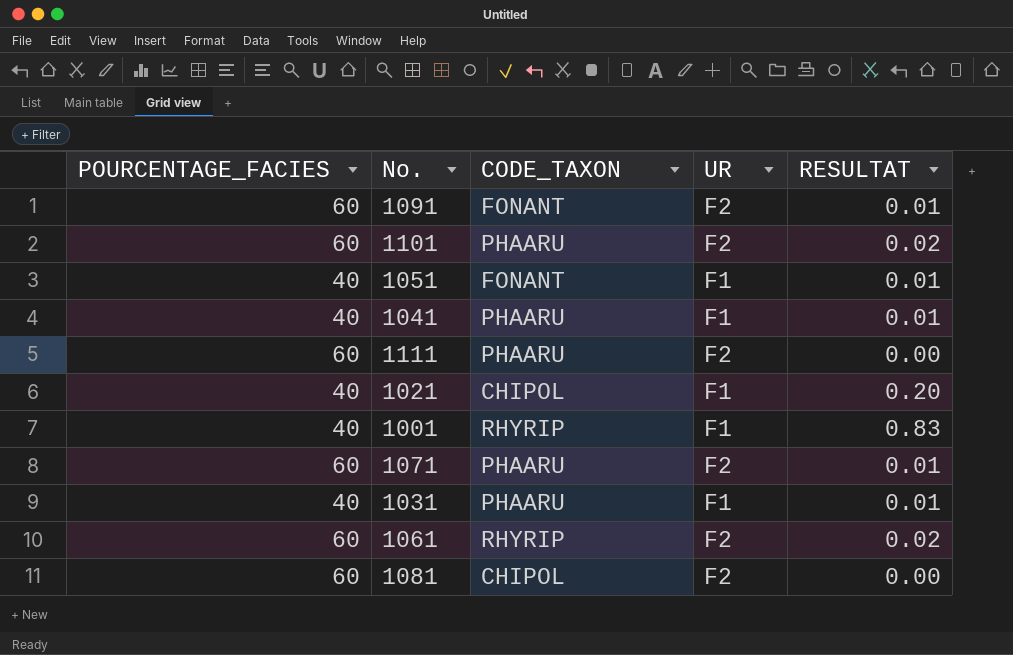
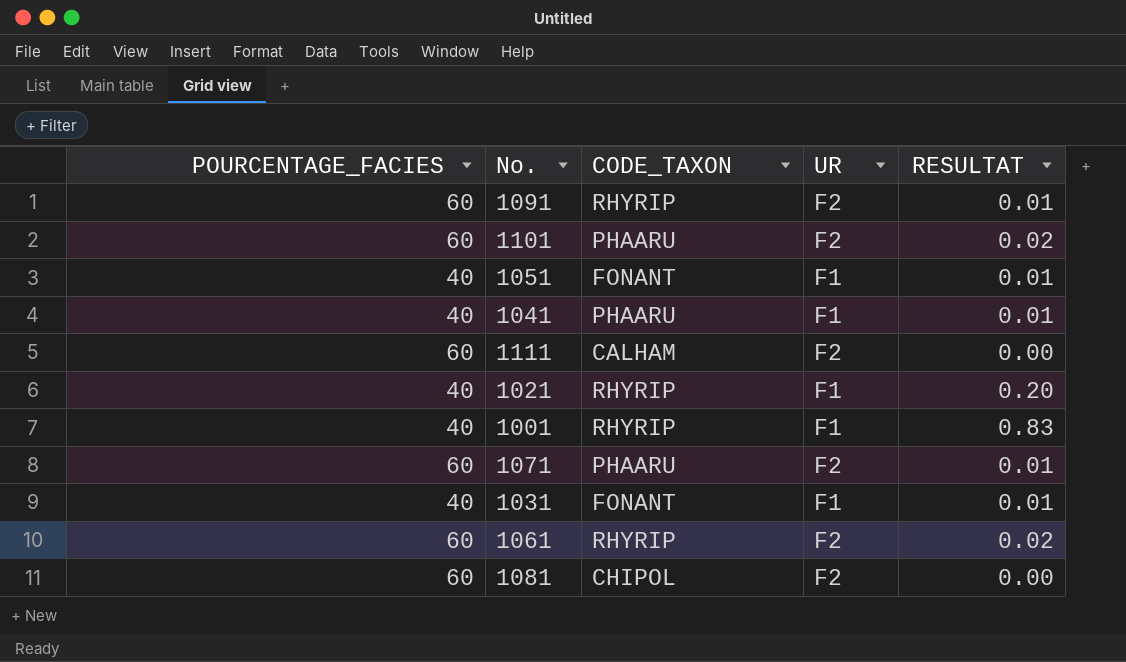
1091 | CODE_TAXON: FONANT -> RHYRIP
1111 | CODE_TAXON: PHAARU -> CALHAM
1021 | CODE_TAXON: CHIPOL -> RHYRIP
1031 | CODE_TAXON: PHAARU -> FONANT

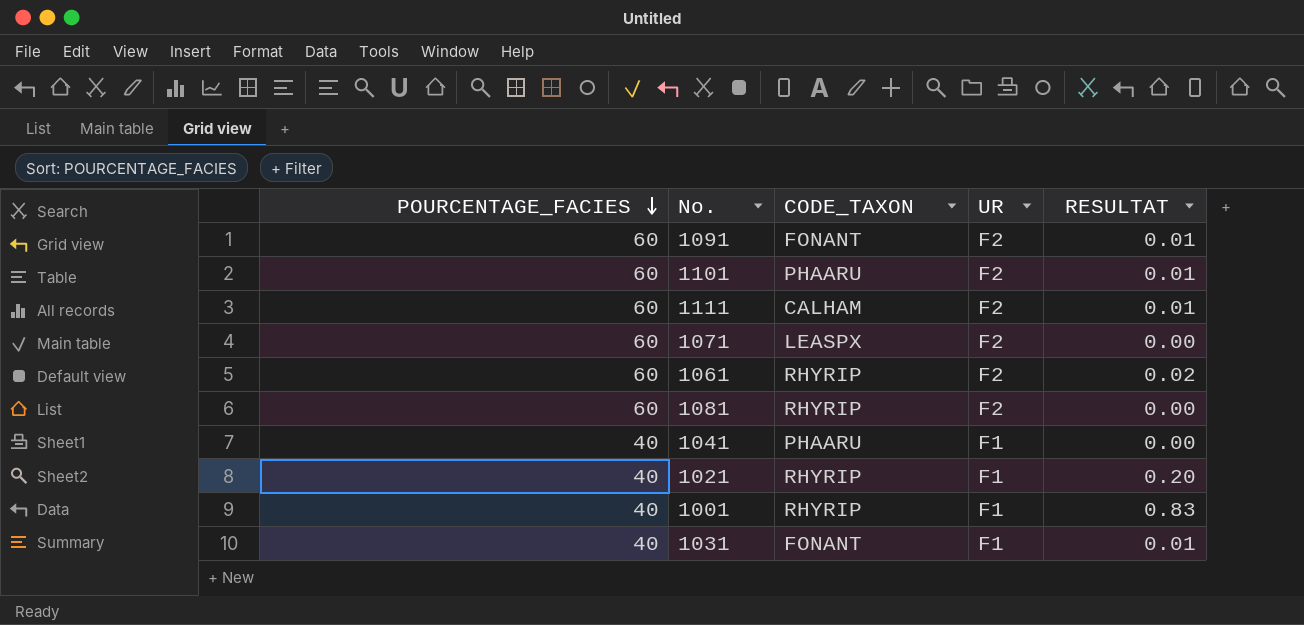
row order: none -> POURCENTAGE_FACIES descending
row 1051: 40 | FONANT | F1 | 0.01 -> none
1091 | CODE_TAXON: RHYRIP -> FONANT
1101 | RESULTAT: 0.02 -> 0.01
1111 | RESULTAT: 0.00 -> 0.01
1071 | CODE_TAXON: PHAARU -> LEASPX
1071 | RESULTAT: 0.01 -> 0.00
1081 | CODE_TAXON: CHIPOL -> RHYRIP
1041 | RESULTAT: 0.01 -> 0.00

